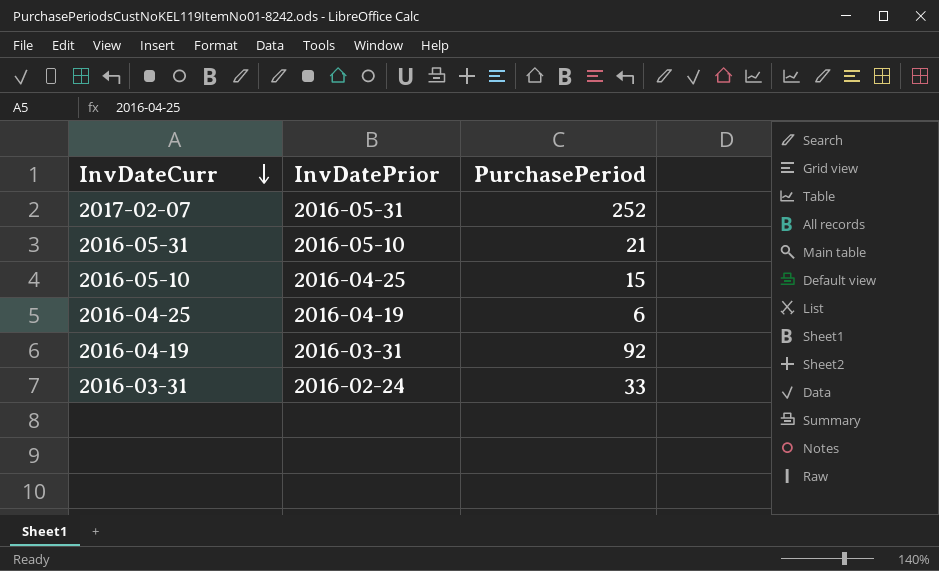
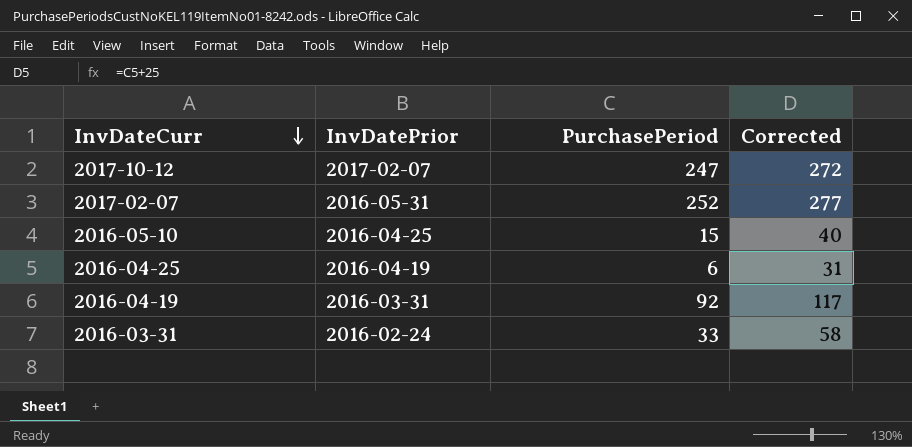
column Corrected | formula: none -> [PurchasePeriod] + 25
row 2016-05-31: 2016-05-10 | 21 -> none
row 2017-10-12: none -> 2017-02-07 | 247 | 272

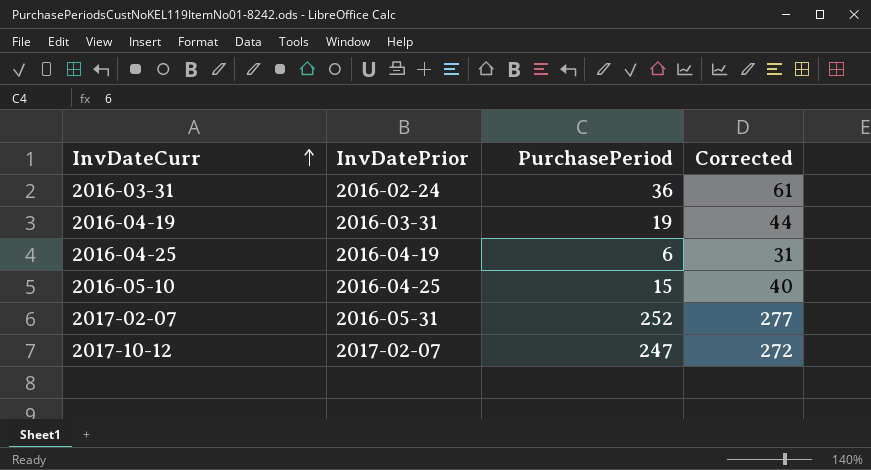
row order: InvDateCurr descending -> InvDateCurr ascending
2016-03-31 | PurchasePeriod: 33 -> 36
2016-03-31 | Corrected: 58 -> 61
2016-04-19 | PurchasePeriod: 92 -> 19
2016-04-19 | Corrected: 117 -> 44

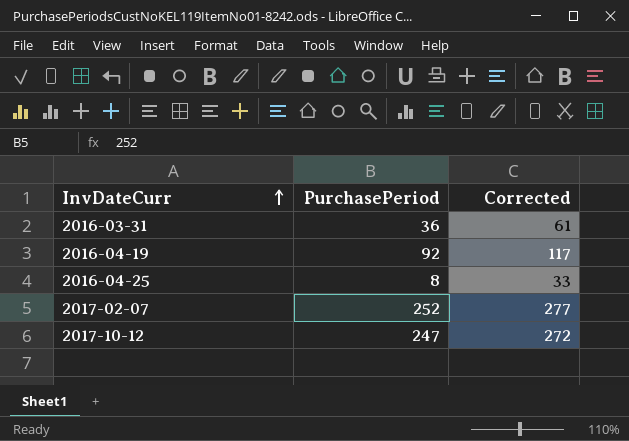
column InvDatePrior | position: 2 -> none
row 2016-05-10: 2016-04-25 | 15 | 40 -> none
2016-04-19 | PurchasePeriod: 19 -> 92
2016-04-19 | Corrected: 44 -> 117
2016-04-25 | PurchasePeriod: 6 -> 8
2016-04-25 | Corrected: 31 -> 33

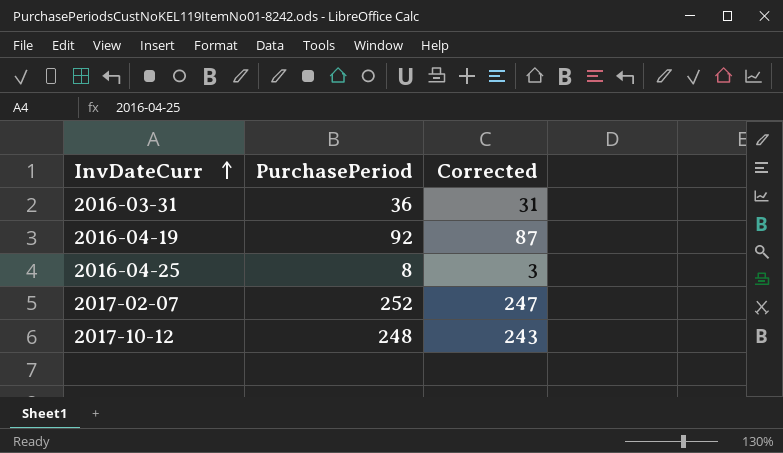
column Corrected | formula: [PurchasePeriod] + 25 -> [PurchasePeriod] - 5
2017-10-12 | PurchasePeriod: 247 -> 248

